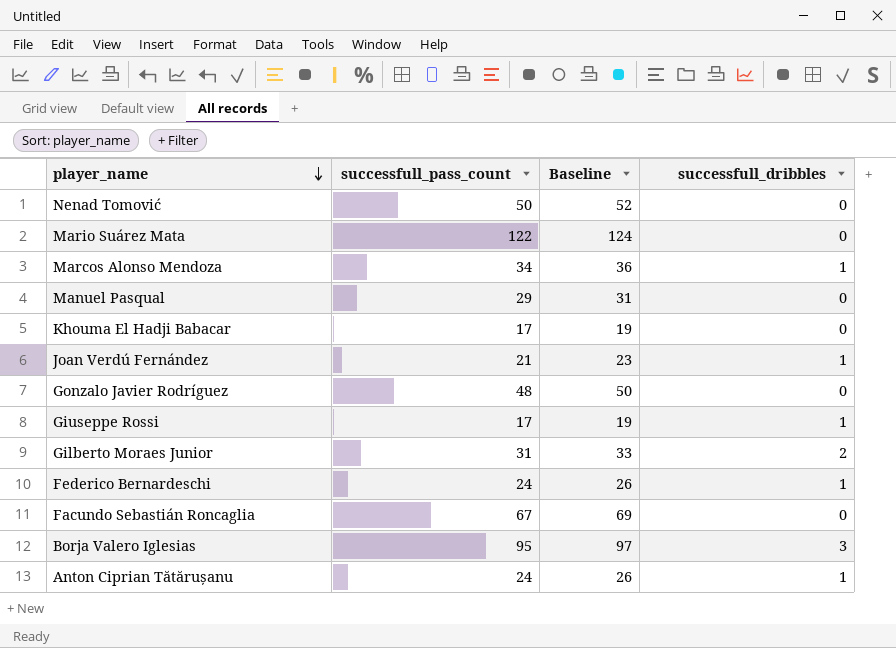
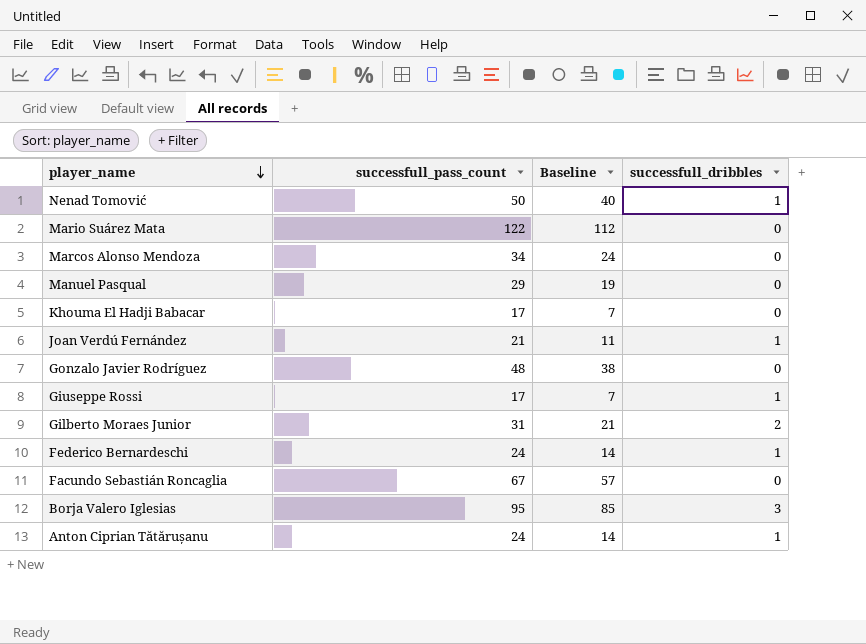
column Baseline | formula: [successfull_pass_count] + 2 -> [successfull_pass_count] - 10
Nenad Tomović | successfull_dribbles: 0 -> 1
Marcos Alonso Mendoza | successfull_dribbles: 1 -> 0

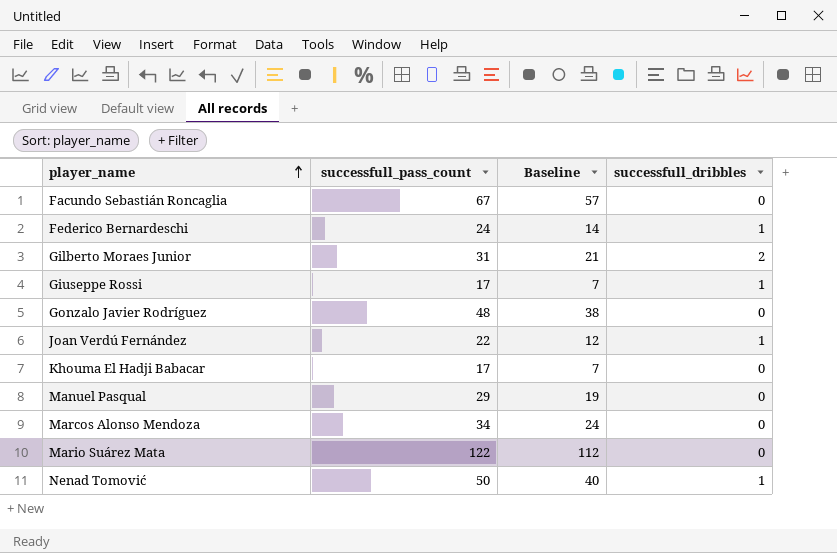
row order: player_name descending -> player_name ascending
row Borja Valero Iglesias: 95 | 85 | 3 -> none
row Anton Ciprian Tătărușanu: 24 | 14 | 1 -> none
Joan Verdú Fernández | successfull_pass_count: 21 -> 22
Joan Verdú Fernández | Baseline: 11 -> 12

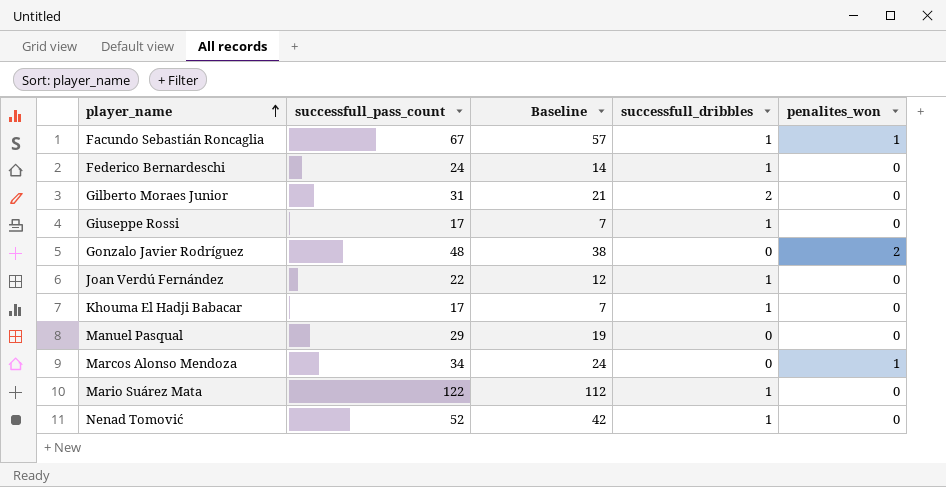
column penalites_won | position: none -> 5
Facundo Sebastián Roncaglia | successfull_dribbles: 0 -> 1
Khouma El Hadji Babacar | successfull_dribbles: 0 -> 1
Mario Suárez Mata | successfull_dribbles: 0 -> 1
Nenad Tomović | successfull_pass_count: 50 -> 52
Nenad Tomović | Baseline: 40 -> 42

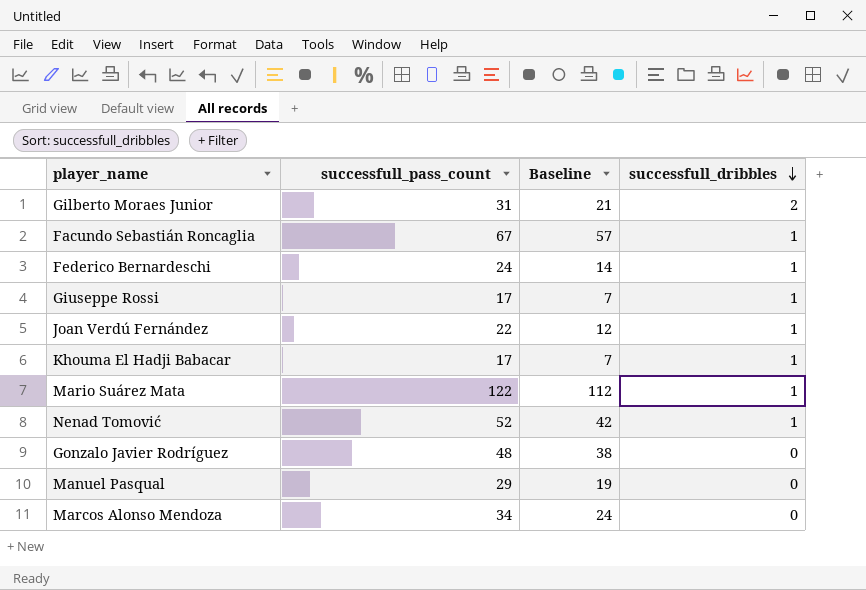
row order: player_name ascending -> successfull_dribbles descending
column penalites_won | position: 5 -> none

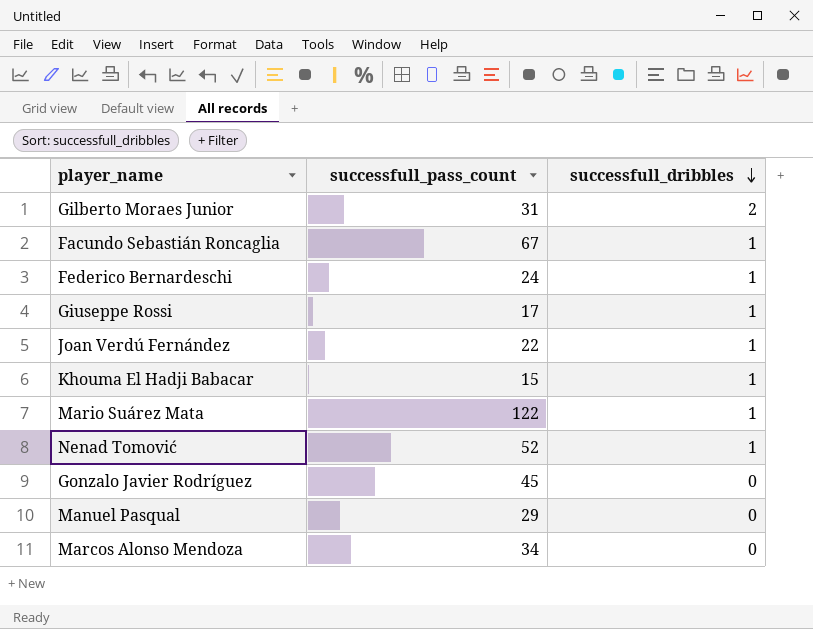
column Baseline | formula: [successfull_pass_count] - 10 -> none
Khouma El Hadji Babacar | successfull_pass_count: 17 -> 15
Gonzalo Javier Rodríguez | successfull_pass_count: 48 -> 45

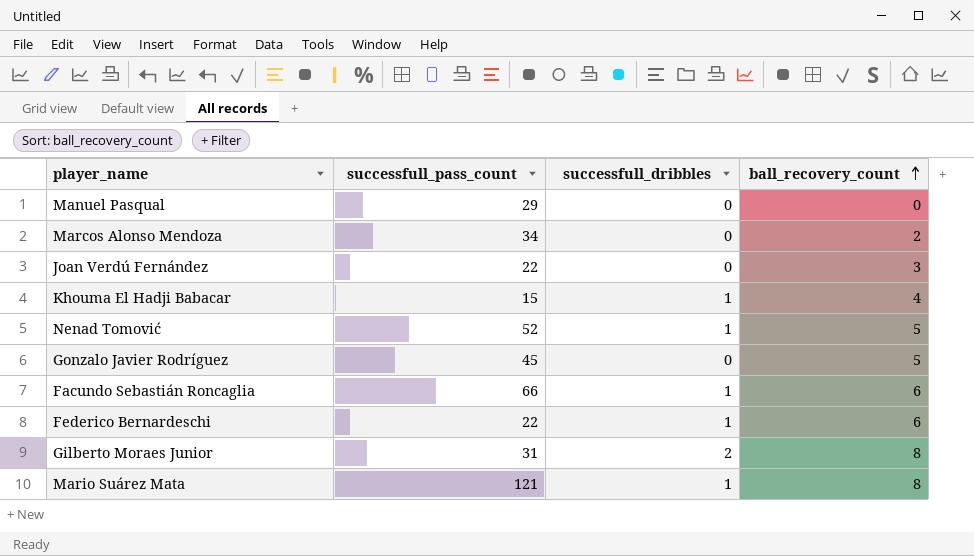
row order: successfull_dribbles descending -> ball_recovery_count ascending
column ball_recovery_count | position: none -> 4
row Giuseppe Rossi: 17 | 1 -> none
Joan Verdú Fernández | successfull_dribbles: 1 -> 0
Facundo Sebastián Roncaglia | successfull_pass_count: 67 -> 66
Federico Bernardeschi | successfull_pass_count: 24 -> 22
Mario Suárez Mata | successfull_pass_count: 122 -> 121

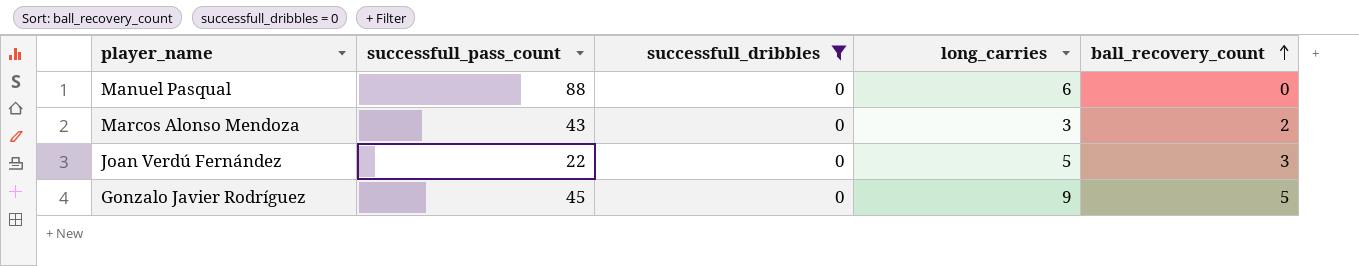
filter: none -> successfull_dribbles = 0
column long_carries | position: none -> 4
Manuel Pasqual | successfull_pass_count: 29 -> 88
Marcos Alonso Mendoza | successfull_pass_count: 34 -> 43

